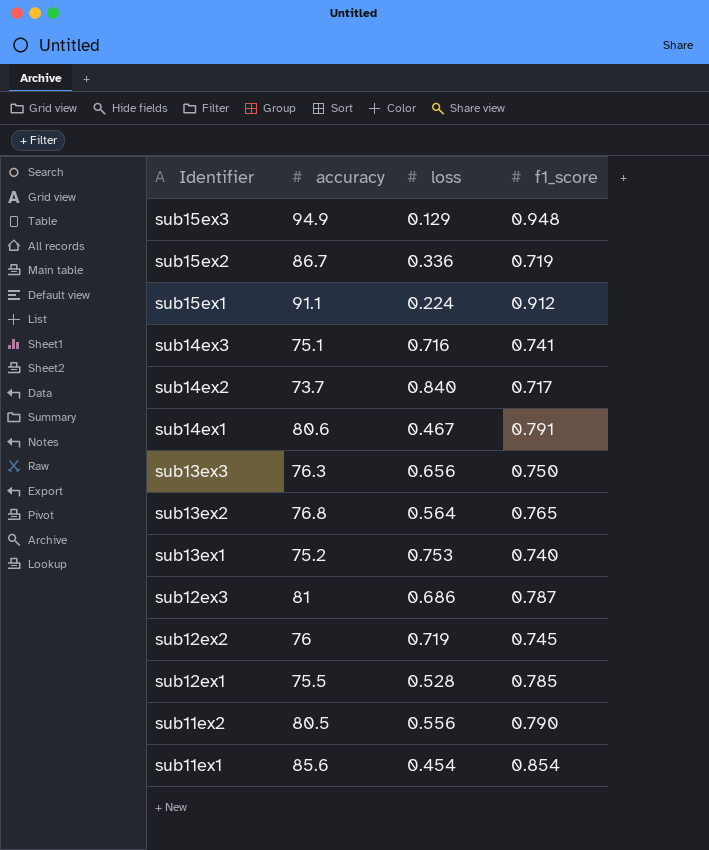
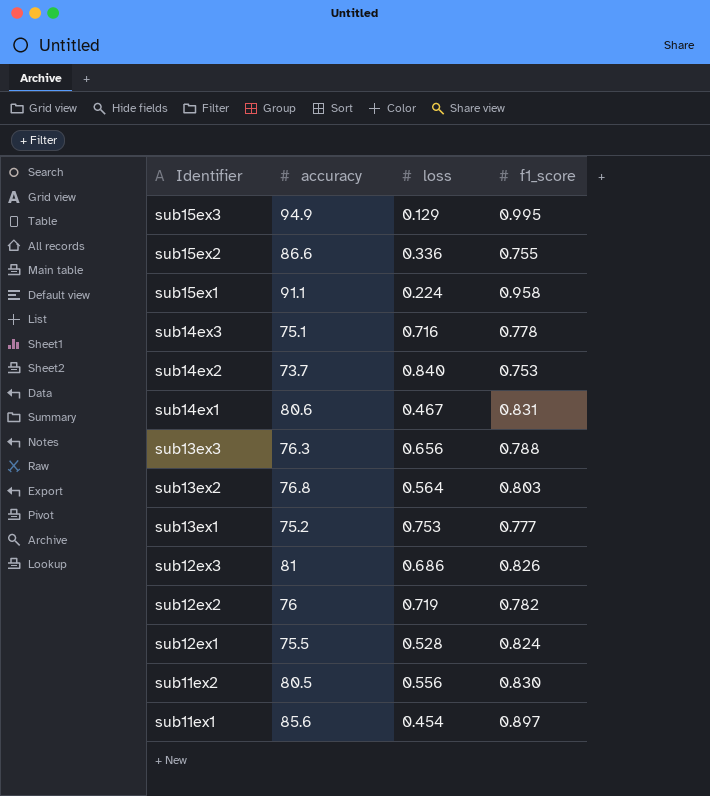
sub15ex3 | f1_score: 0.948 -> 0.995
sub15ex2 | accuracy: 86.7 -> 86.6
sub15ex2 | f1_score: 0.719 -> 0.755
sub15ex1 | f1_score: 0.912 -> 0.958
sub14ex3 | f1_score: 0.741 -> 0.778
sub14ex2 | f1_score: 0.717 -> 0.753
sub14ex1 | f1_score: 0.791 -> 0.831
sub13ex3 | f1_score: 0.750 -> 0.788
sub13ex2 | f1_score: 0.765 -> 0.803
sub13ex1 | f1_score: 0.740 -> 0.777
sub12ex3 | f1_score: 0.787 -> 0.826
sub12ex2 | f1_score: 0.745 -> 0.782
sub12ex1 | f1_score: 0.785 -> 0.824
sub11ex2 | f1_score: 0.790 -> 0.830
sub11ex1 | f1_score: 0.854 -> 0.897

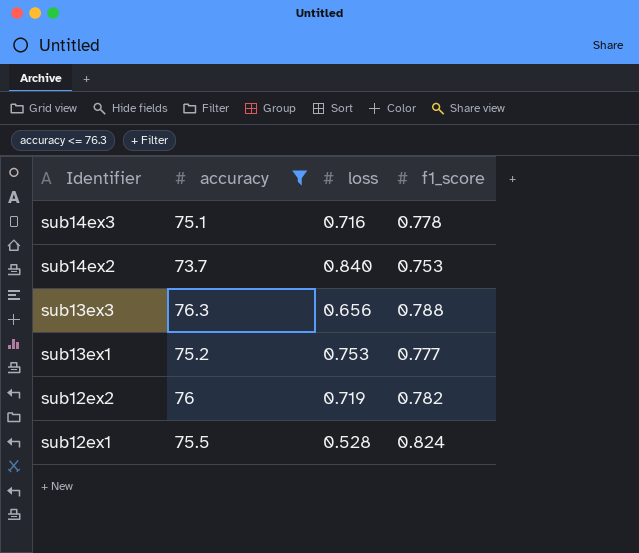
filter: none -> accuracy <= 76.3

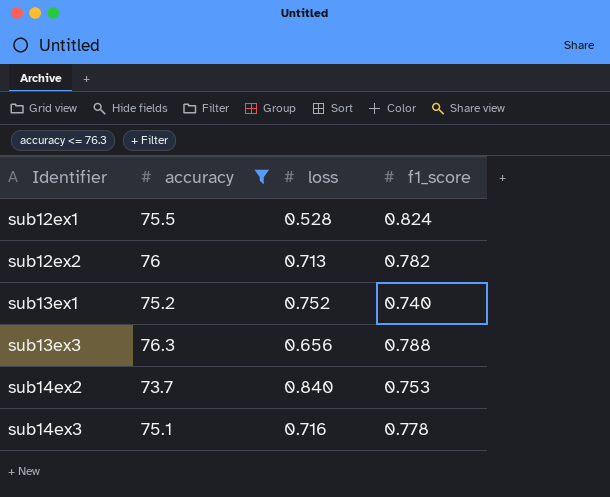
row order: Identifier descending -> Identifier ascending
sub12ex2 | loss: 0.719 -> 0.713
sub13ex1 | loss: 0.753 -> 0.752
sub13ex1 | f1_score: 0.777 -> 0.740

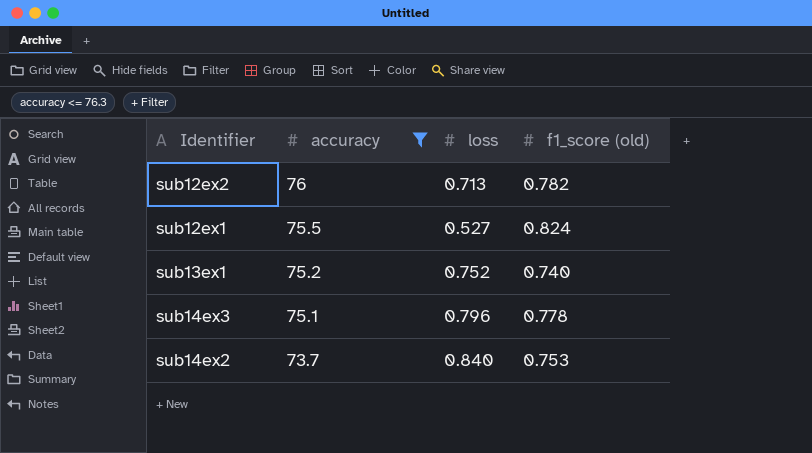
row order: Identifier ascending -> accuracy descending
column name: f1_score -> f1_score (old)
row sub13ex3: 76.3 | 0.656 | 0.788 -> none
sub12ex1 | loss: 0.528 -> 0.527
sub14ex3 | loss: 0.716 -> 0.796

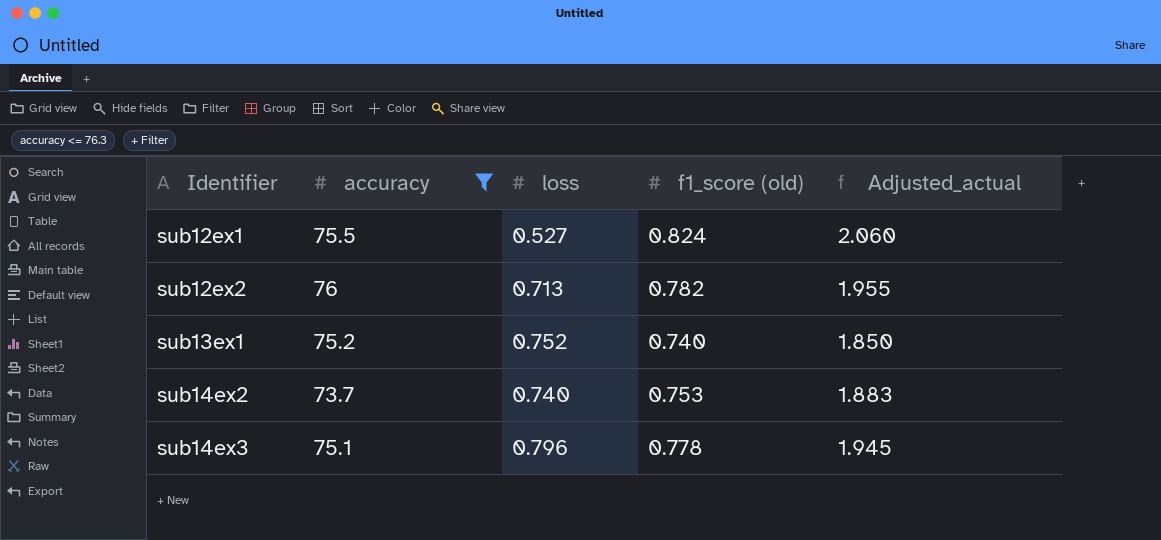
row order: accuracy descending -> Identifier ascending
column Adjusted_actual | formula: none -> [f1_score (old)] * 2.5
sub14ex2 | loss: 0.840 -> 0.740

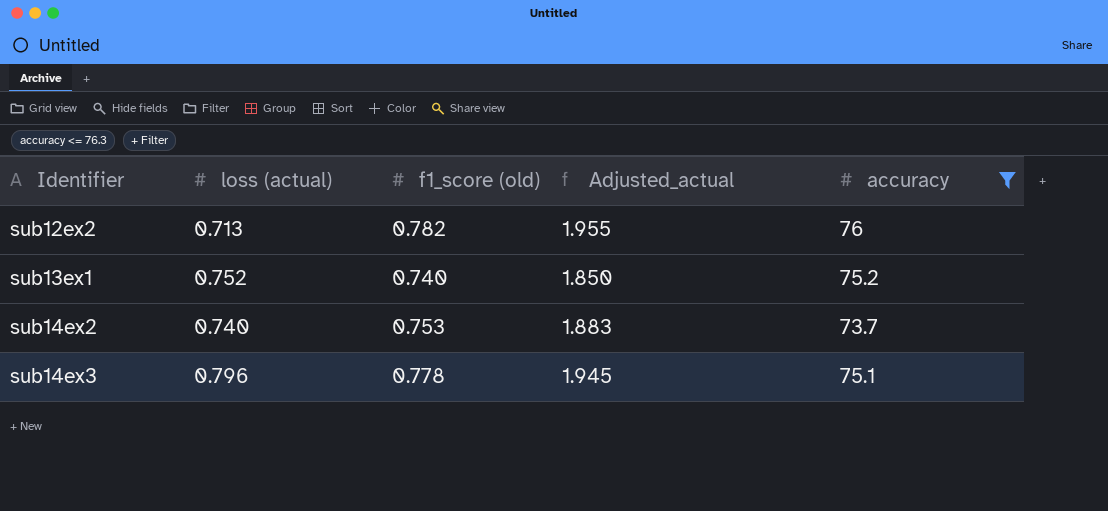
column name: loss -> loss (actual)
column accuracy | position: 2 -> 5
row sub12ex1: 75.5 | 0.527 | 0.824 | 2.060 -> none

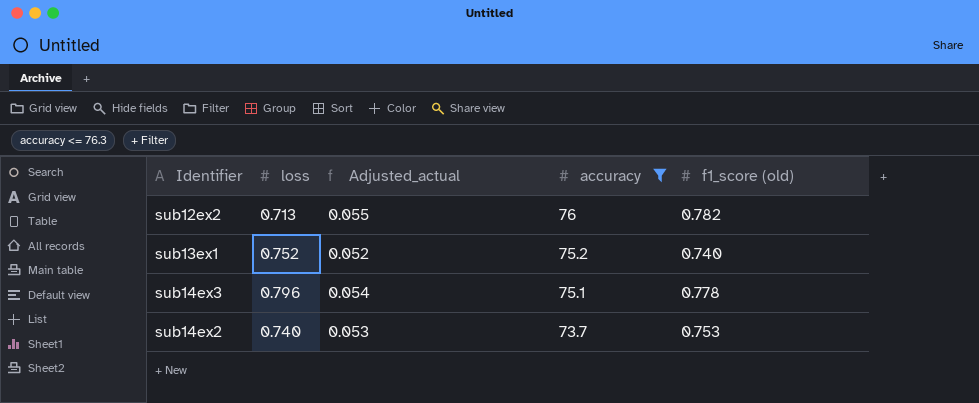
row order: Identifier ascending -> accuracy descending
column name: loss (actual) -> loss
column Adjusted_actual | formula: [f1_score (old)] * 2.5 -> [f1_score (old)] * 0.07
column f1_score (old) | position: 3 -> 5

